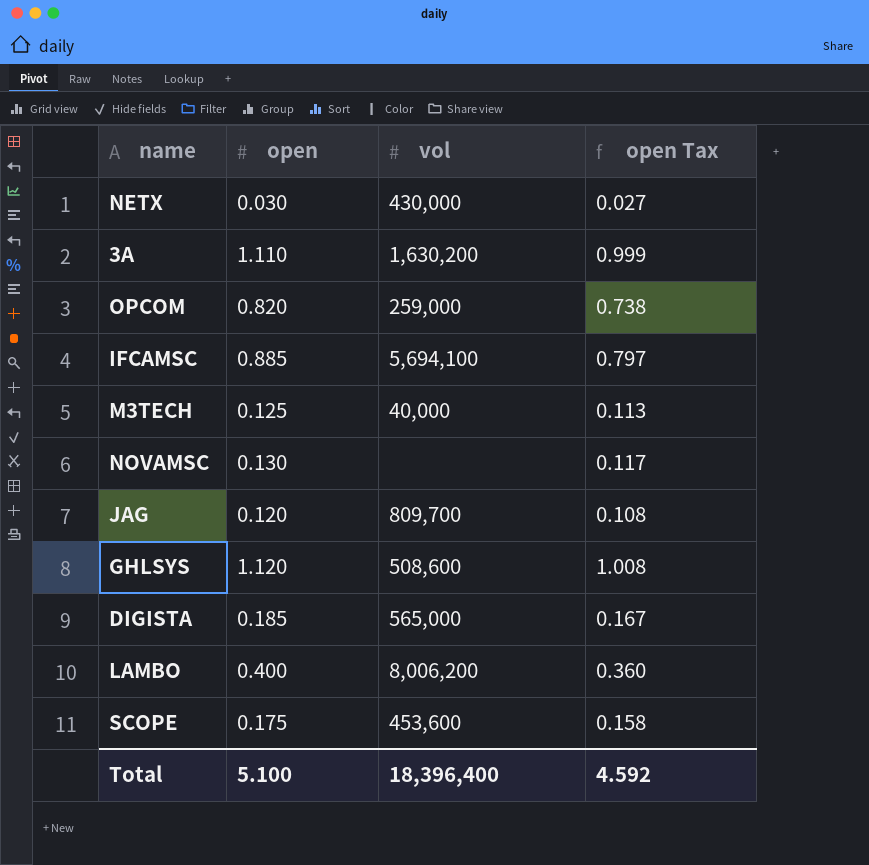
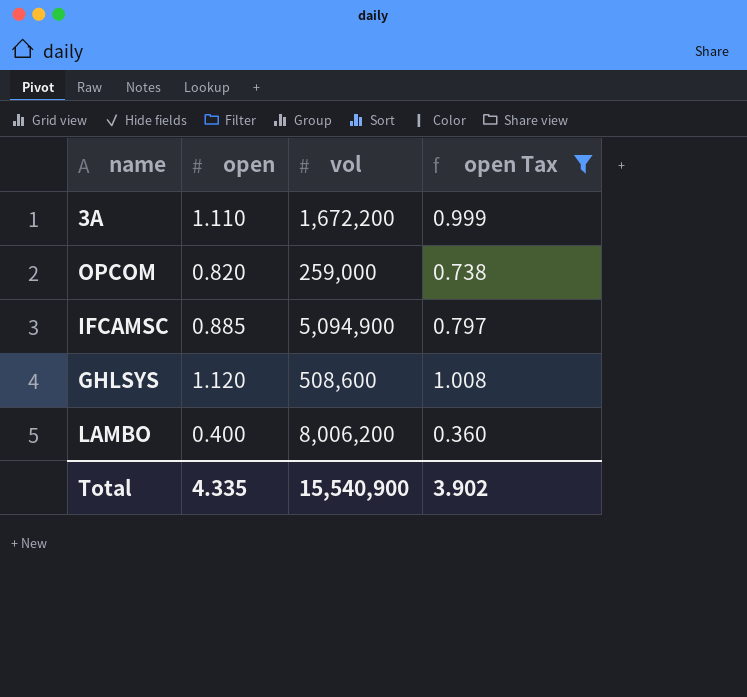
filter: none -> open Tax >= 0.360
3A | vol: 1,630,200 -> 1,672,200
IFCAMSC | vol: 5,694,100 -> 5,094,900
Total | open: 5.100 -> 4.335
Total | vol: 18,396,400 -> 15,540,900
Total | open Tax: 4.592 -> 3.902

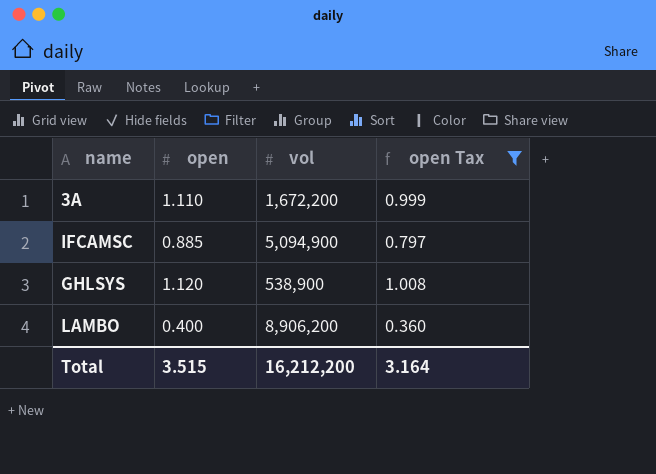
row OPCOM: 0.820 | 259,000 | 0.738 -> none
GHLSYS | vol: 508,600 -> 538,900
LAMBO | vol: 8,006,200 -> 8,906,200
Total | open: 4.335 -> 3.515
Total | vol: 15,540,900 -> 16,212,200
Total | open Tax: 3.902 -> 3.164

